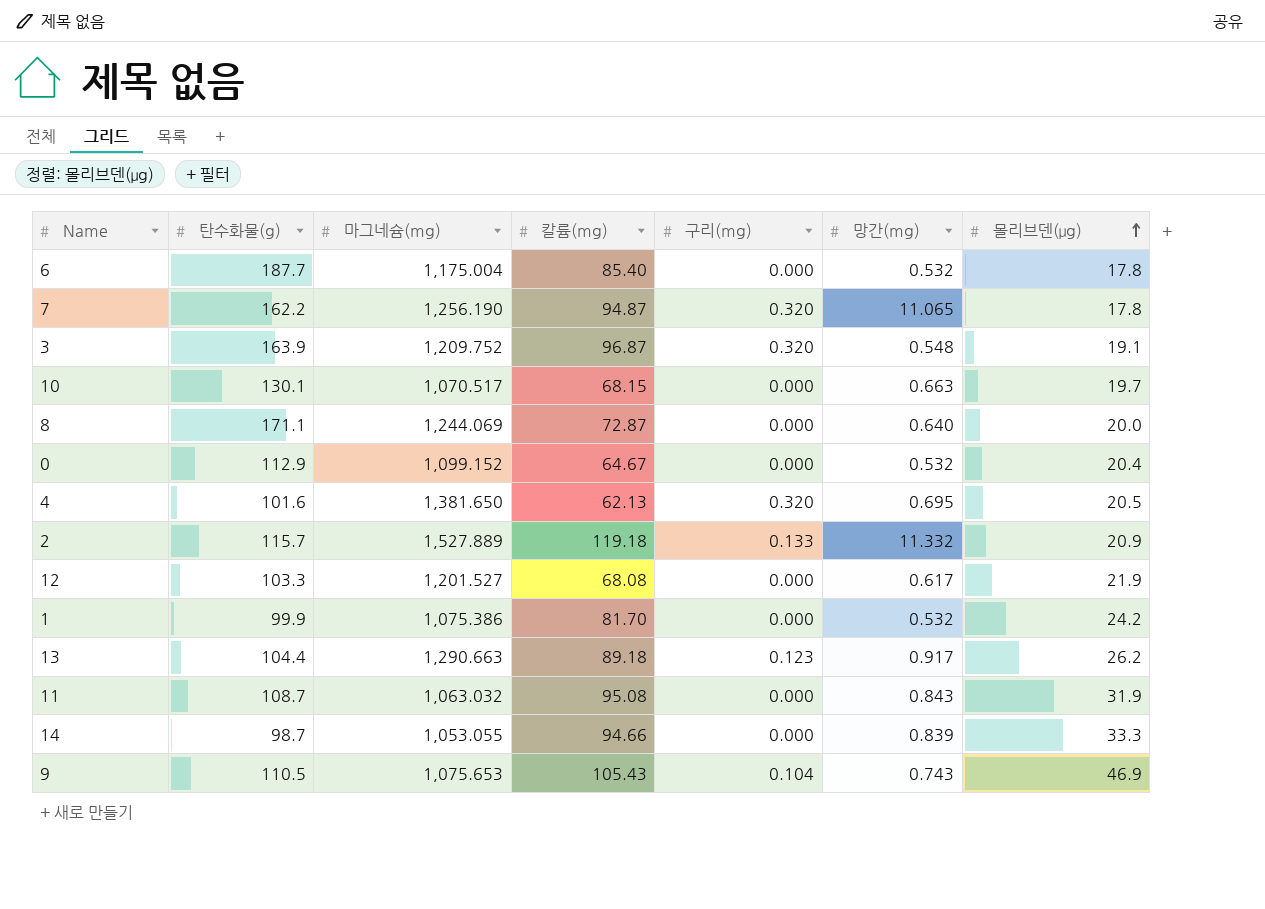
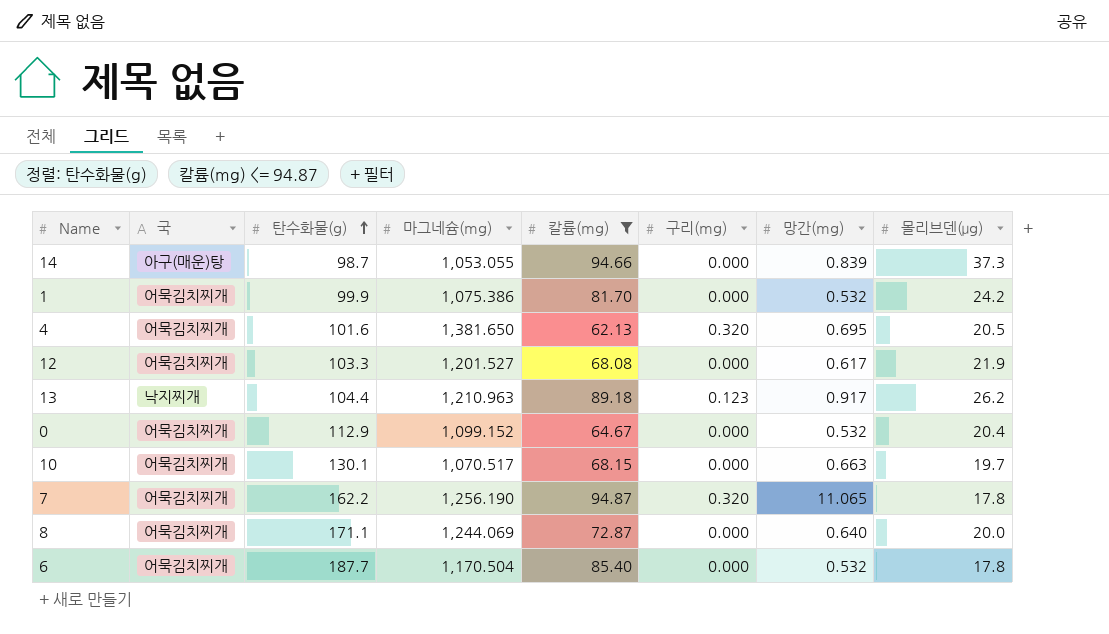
filter: none -> 칼륨(mg) <= 94.87
row order: 몰리브덴(μg) ascending -> 탄수화물(g) ascending
column 국 | position: none -> 2
14 | 몰리브덴(μg): 33.3 -> 37.3
13 | 마그네슘(mg): 1,290.663 -> 1,210.963
6 | 마그네슘(mg): 1,175.004 -> 1,170.504

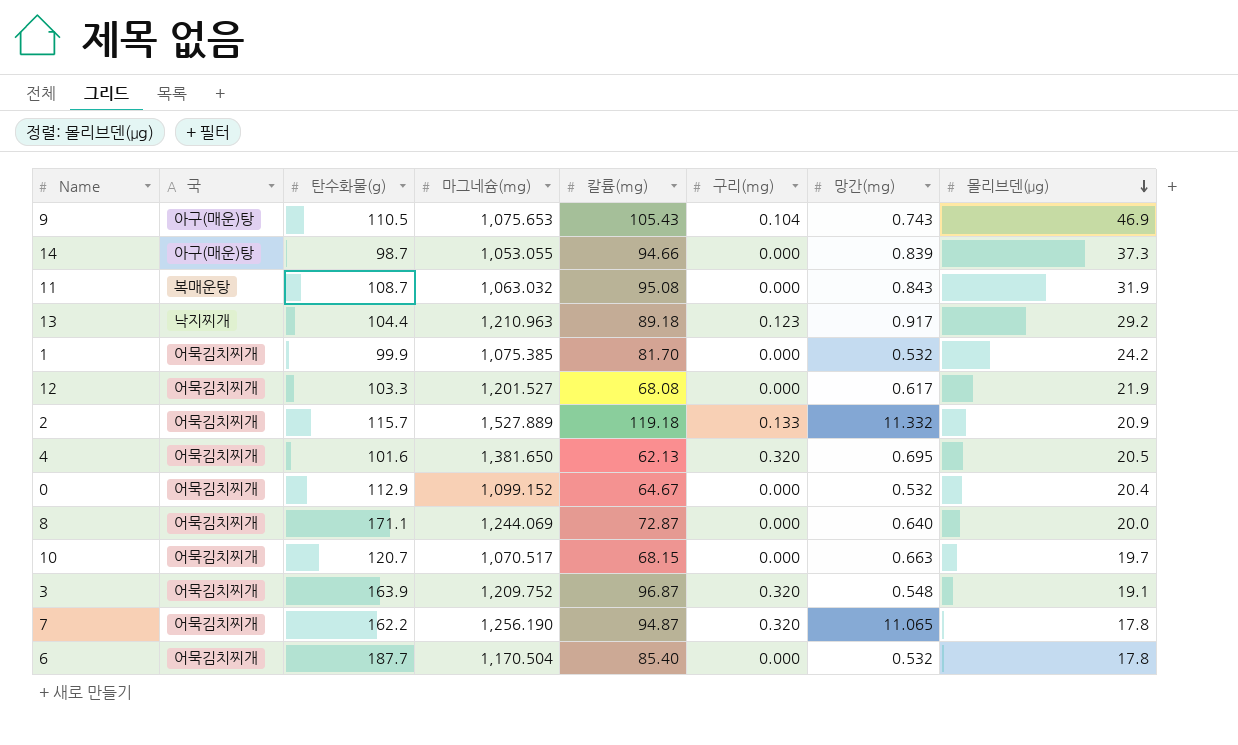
filter: 칼륨(mg) <= 94.87 -> none
row order: 탄수화물(g) ascending -> 몰리브덴(μg) descending
13 | 몰리브덴(μg): 26.2 -> 29.2
1 | 마그네슘(mg): 1,075.386 -> 1,075.385
10 | 탄수화물(g): 130.1 -> 120.7

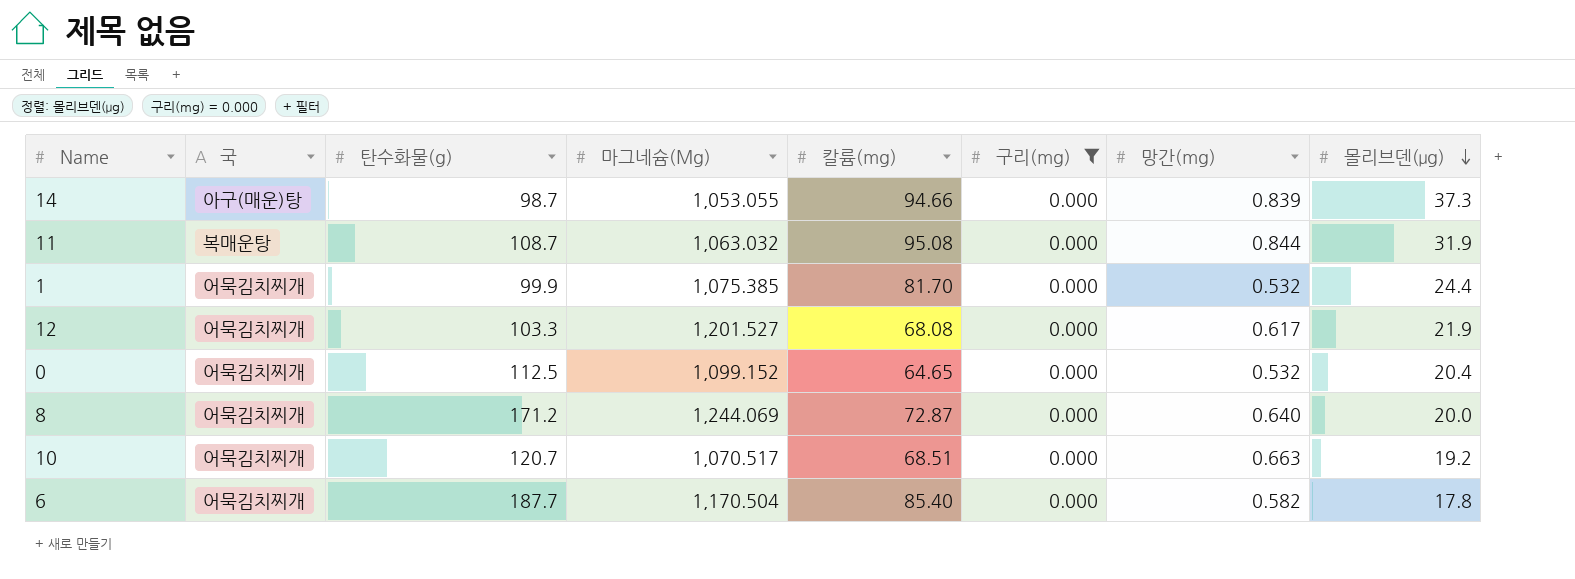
filter: none -> 구리(mg) = 0.000
column name: 마그네슘(mg) -> 마그네슘(Mg)
11 | 망간(mg): 0.843 -> 0.844
1 | 몰리브덴(μg): 24.2 -> 24.4
0 | 탄수화물(g): 112.9 -> 112.5
0 | 칼륨(mg): 64.67 -> 64.65
8 | 탄수화물(g): 171.1 -> 171.2
10 | 칼륨(mg): 68.15 -> 68.51
10 | 몰리브덴(μg): 19.7 -> 19.2
6 | 망간(mg): 0.532 -> 0.582

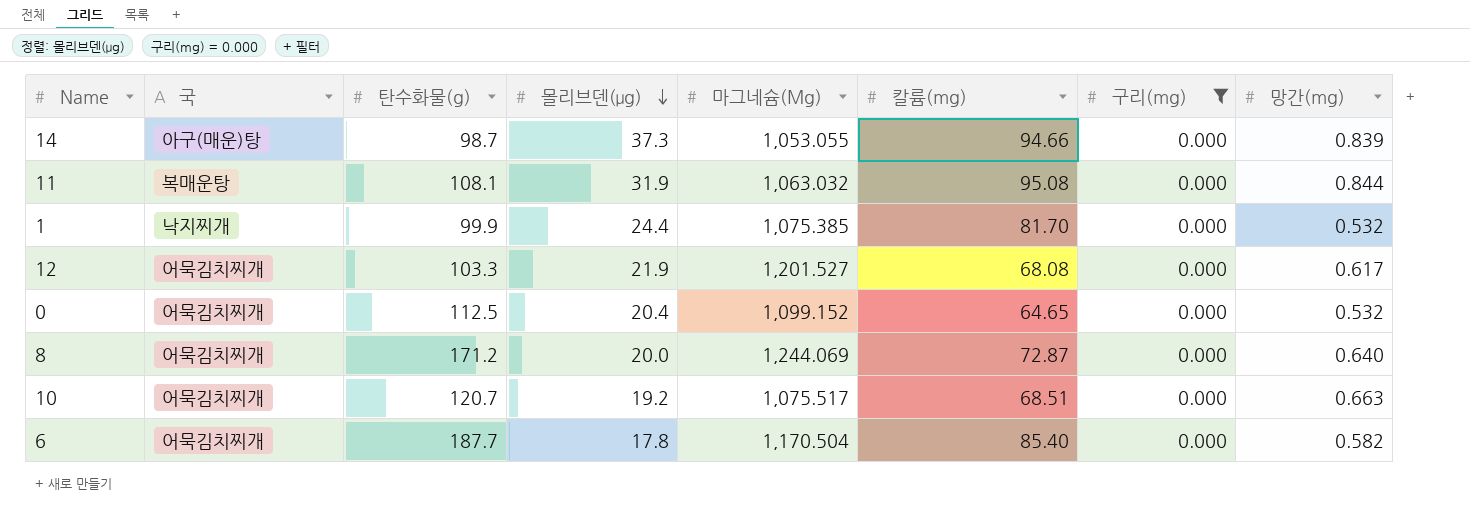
column 몰리브덴(μg) | position: 8 -> 4
11 | 탄수화물(g): 108.7 -> 108.1
1 | 국: 어묵김치찌개 -> 낙지찌개
10 | 마그네슘(Mg): 1,070.517 -> 1,075.517

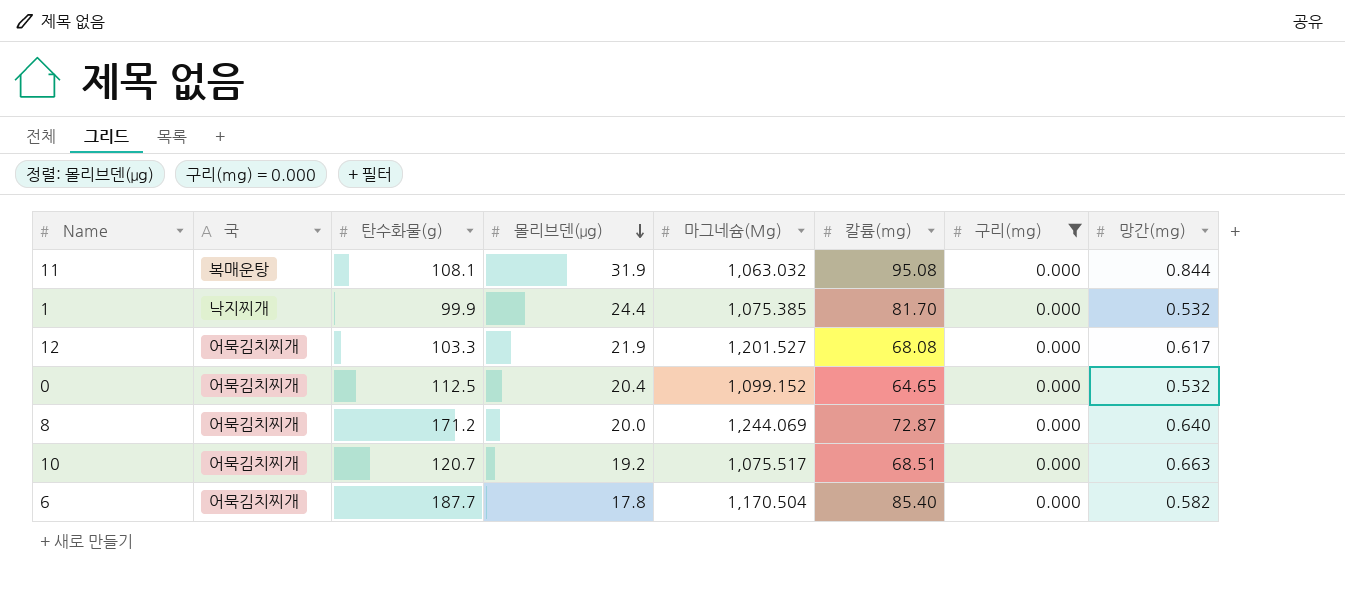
row 14: 아구(매운)탕 | 98.7 | 37.3 | 1,053.055 | 94.66 | 0.000 | 0.839 -> none

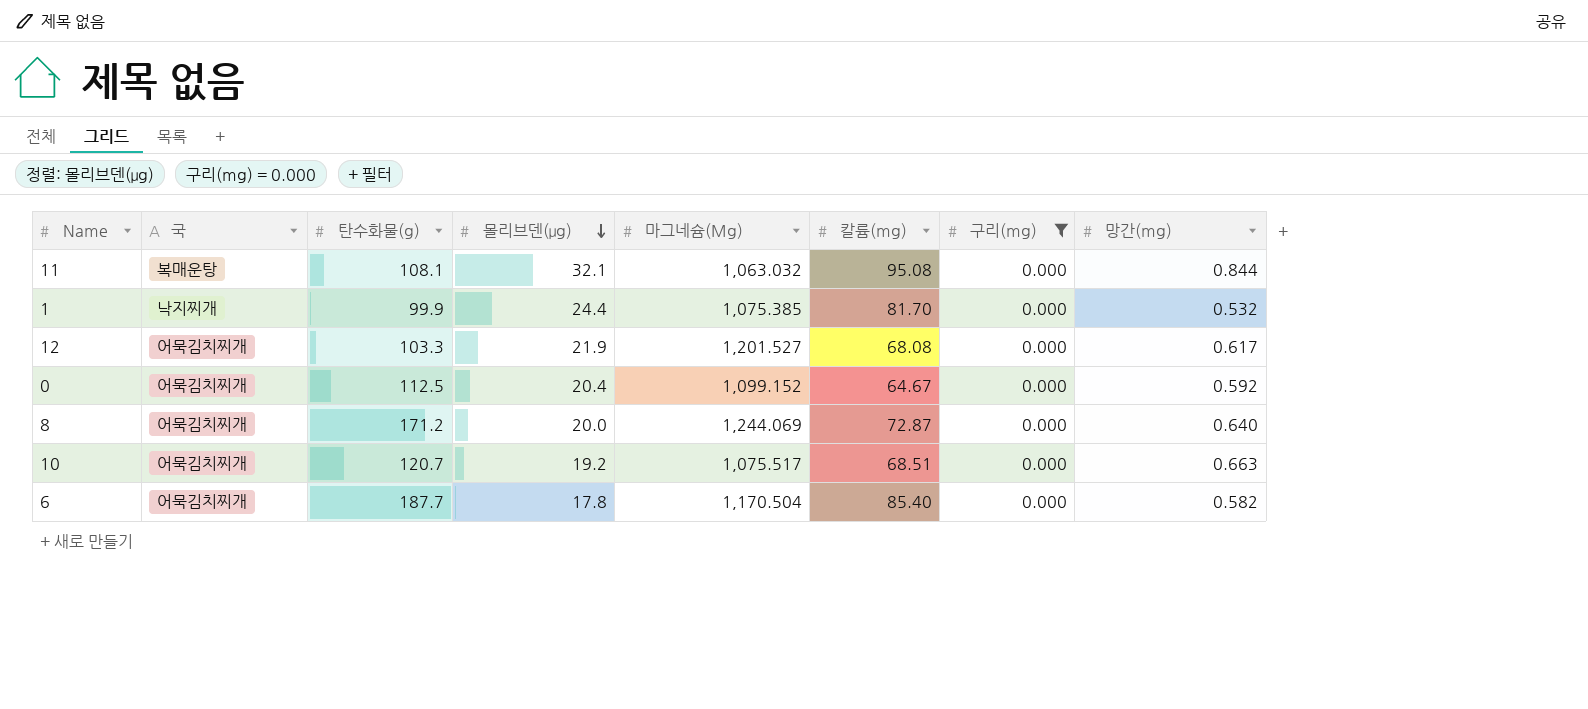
11 | 몰리브덴(μg): 31.9 -> 32.1
0 | 칼륨(mg): 64.65 -> 64.67
0 | 망간(mg): 0.532 -> 0.592

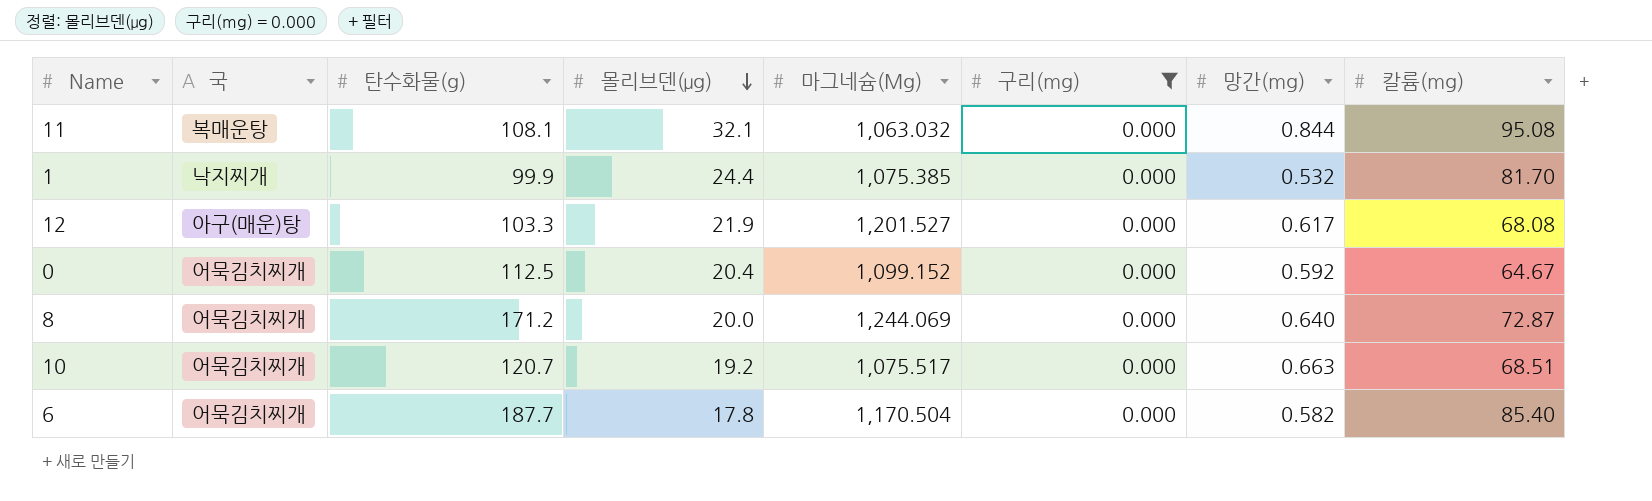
column 칼륨(mg) | position: 6 -> 8
12 | 국: 어묵김치찌개 -> 아구(매운)탕

